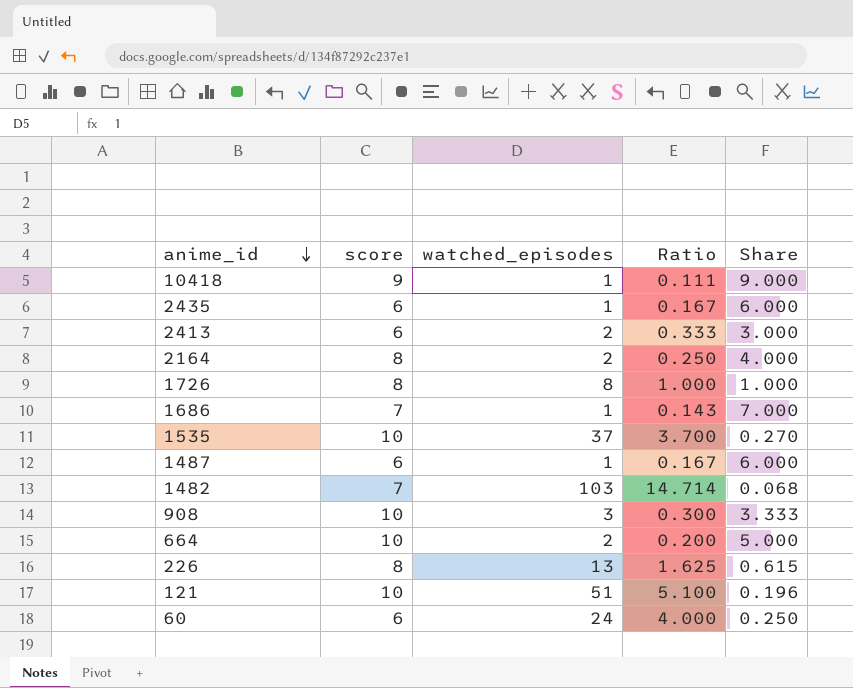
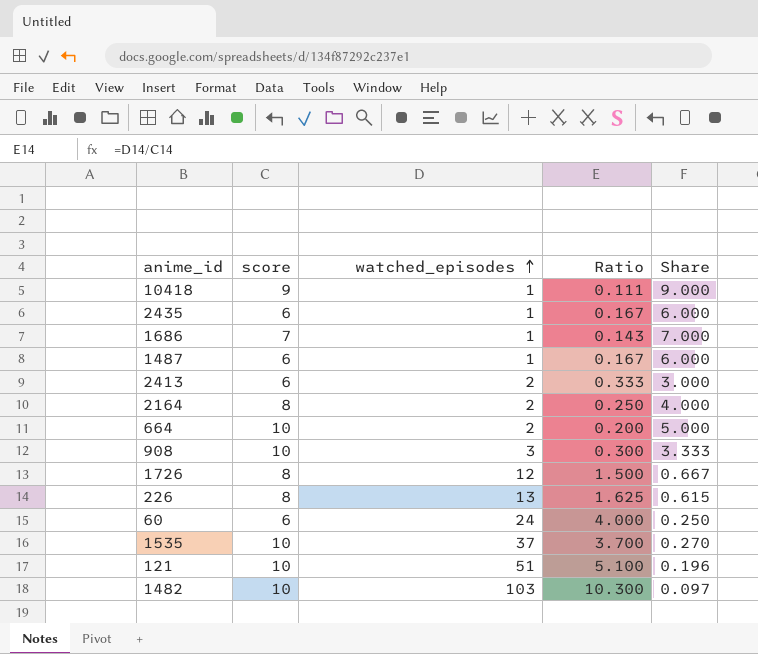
row order: anime_id descending -> watched_episodes ascending
1726 | watched_episodes: 8 -> 12
1726 | Ratio: 1.000 -> 1.500
1726 | Share: 1.000 -> 0.667
1482 | score: 7 -> 10
1482 | Ratio: 14.714 -> 10.300
1482 | Share: 0.068 -> 0.097

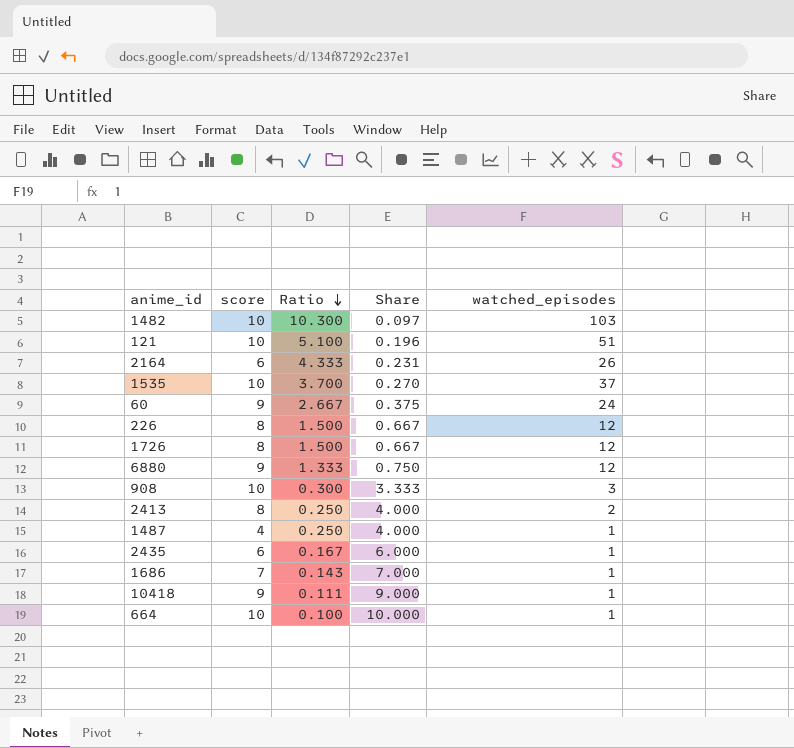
row order: watched_episodes ascending -> Ratio descending
column watched_episodes | position: 3 -> 5
2164 | score: 8 -> 6
2164 | Ratio: 0.250 -> 4.333
2164 | Share: 4.000 -> 0.231
2164 | watched_episodes: 2 -> 26
60 | score: 6 -> 9
60 | Ratio: 4.000 -> 2.667
60 | Share: 0.250 -> 0.375
226 | Ratio: 1.625 -> 1.500
226 | Share: 0.615 -> 0.667
226 | watched_episodes: 13 -> 12
row 6880: none -> 9 | 1.333 | 0.750 | 12
2413 | score: 6 -> 8
2413 | Ratio: 0.333 -> 0.250
2413 | Share: 3.000 -> 4.000
1487 | score: 6 -> 4
1487 | Ratio: 0.167 -> 0.250
1487 | Share: 6.000 -> 4.000
664 | Ratio: 0.200 -> 0.100
664 | Share: 5.000 -> 10.000
664 | watched_episodes: 2 -> 1

